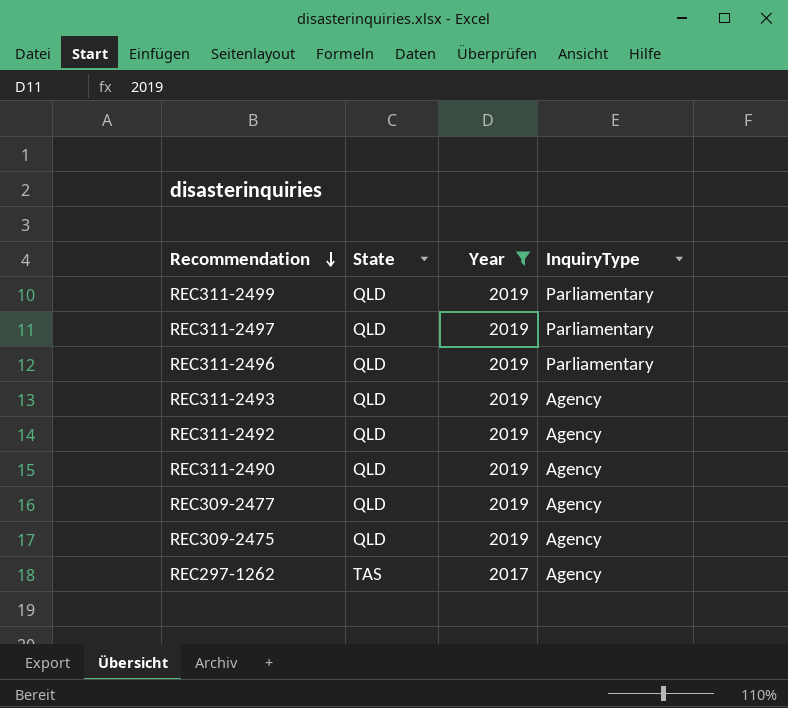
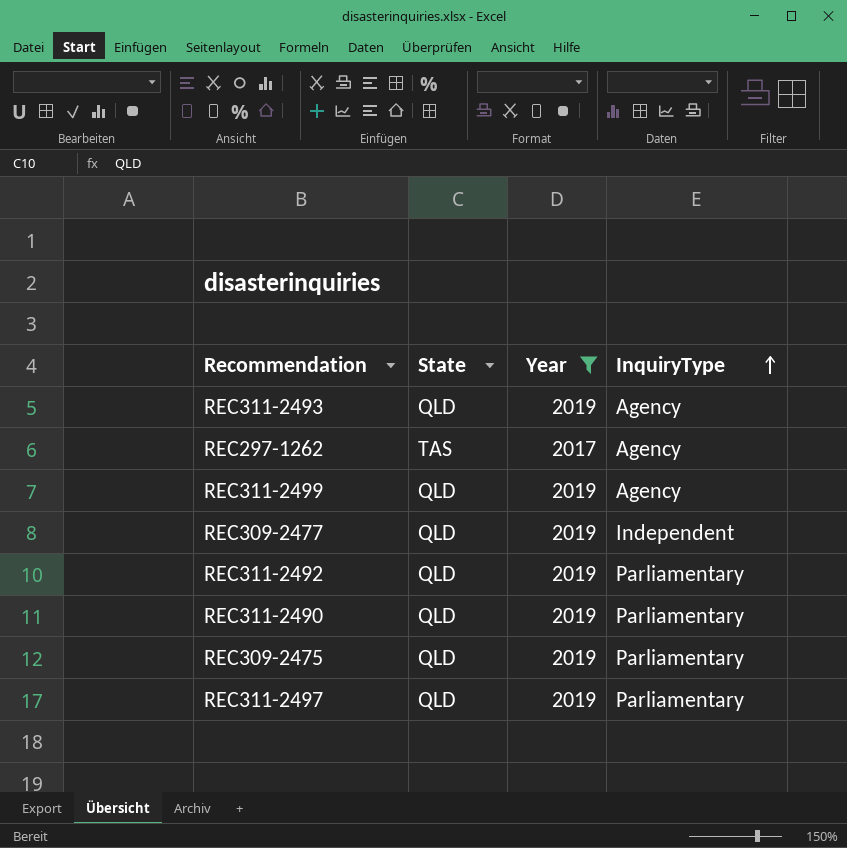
row order: Recommendation descending -> InquiryType ascending
row REC311-2496: QLD | 2019 | Parliamentary -> none
REC311-2499 | InquiryType: Parliamentary -> Agency
REC309-2477 | InquiryType: Agency -> Independent
REC311-2492 | InquiryType: Agency -> Parliamentary
REC311-2490 | InquiryType: Agency -> Parliamentary
REC309-2475 | InquiryType: Agency -> Parliamentary

